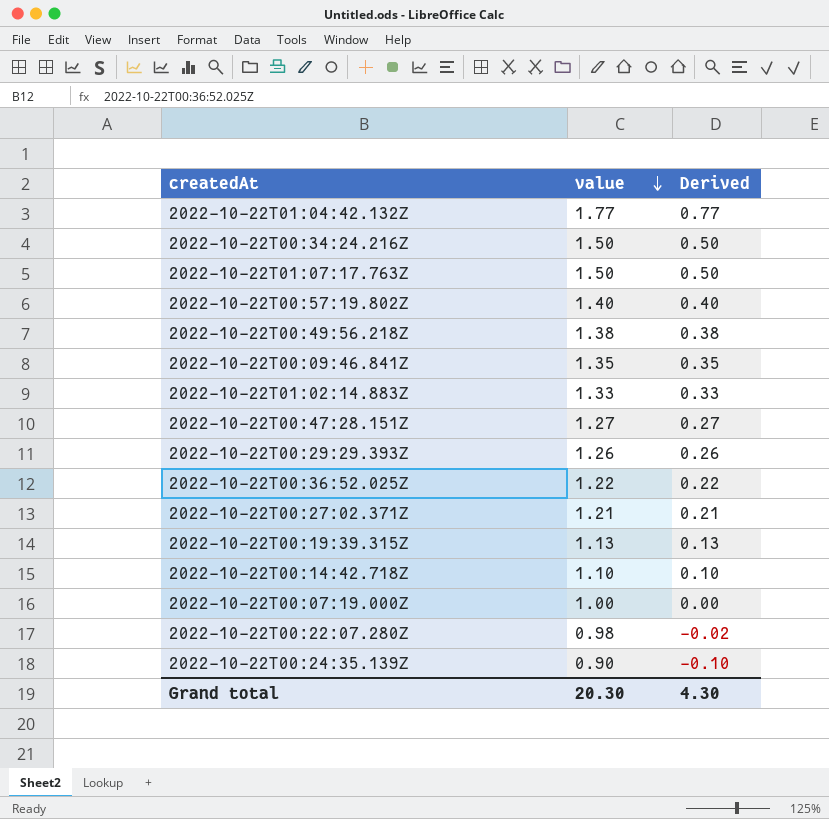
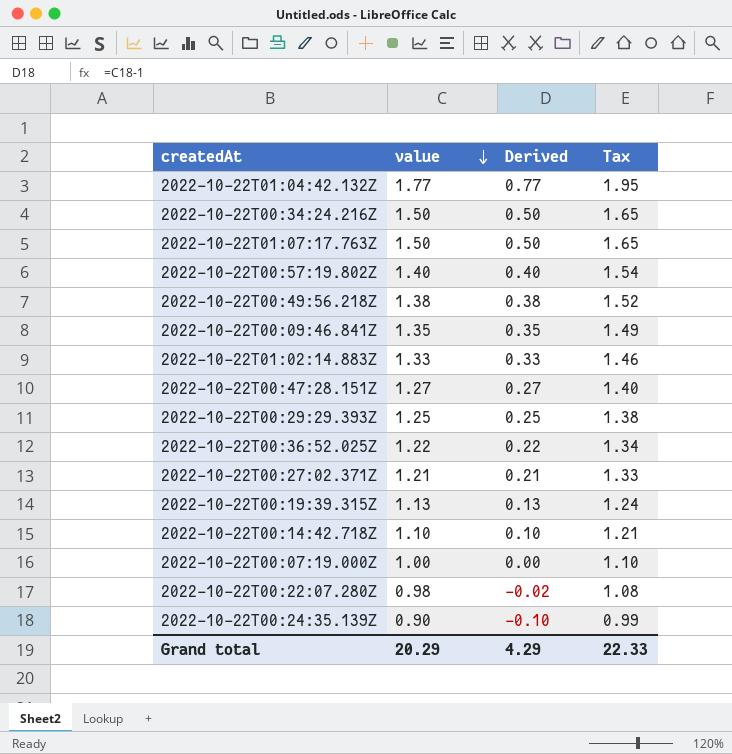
column Tax | formula: none -> [value] * 1.1
2022-10-22T00:29:29.393Z | value: 1.26 -> 1.25
2022-10-22T00:29:29.393Z | Derived: 0.26 -> 0.25
Grand total | value: 20.30 -> 20.29
Grand total | Derived: 4.30 -> 4.29

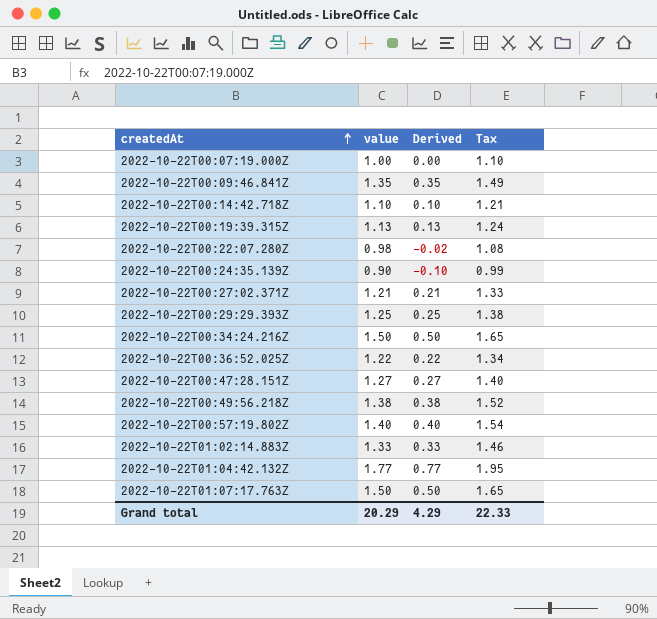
row order: value descending -> createdAt ascending

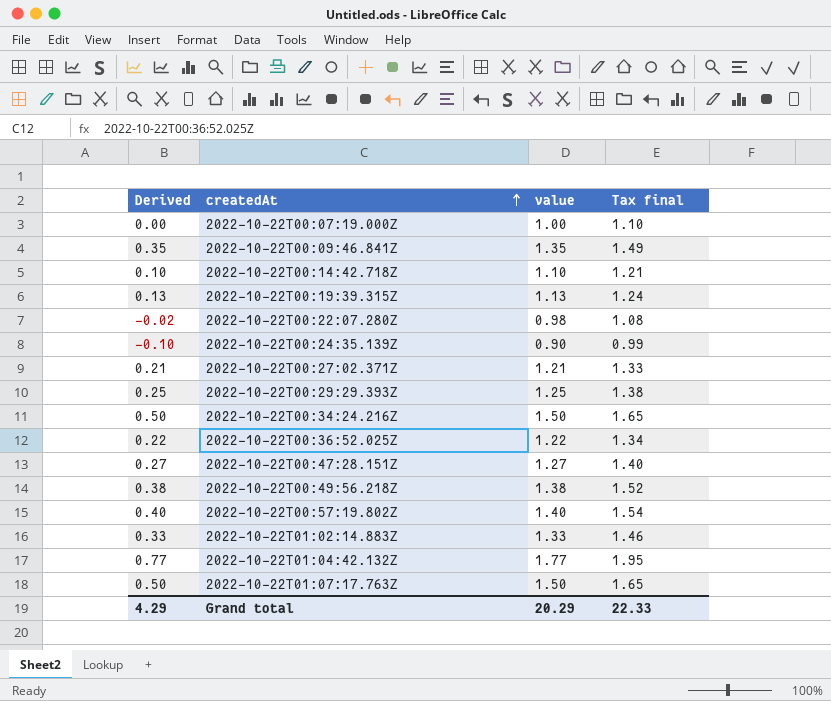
column Derived | position: 3 -> 1
column name: Tax -> Tax final

